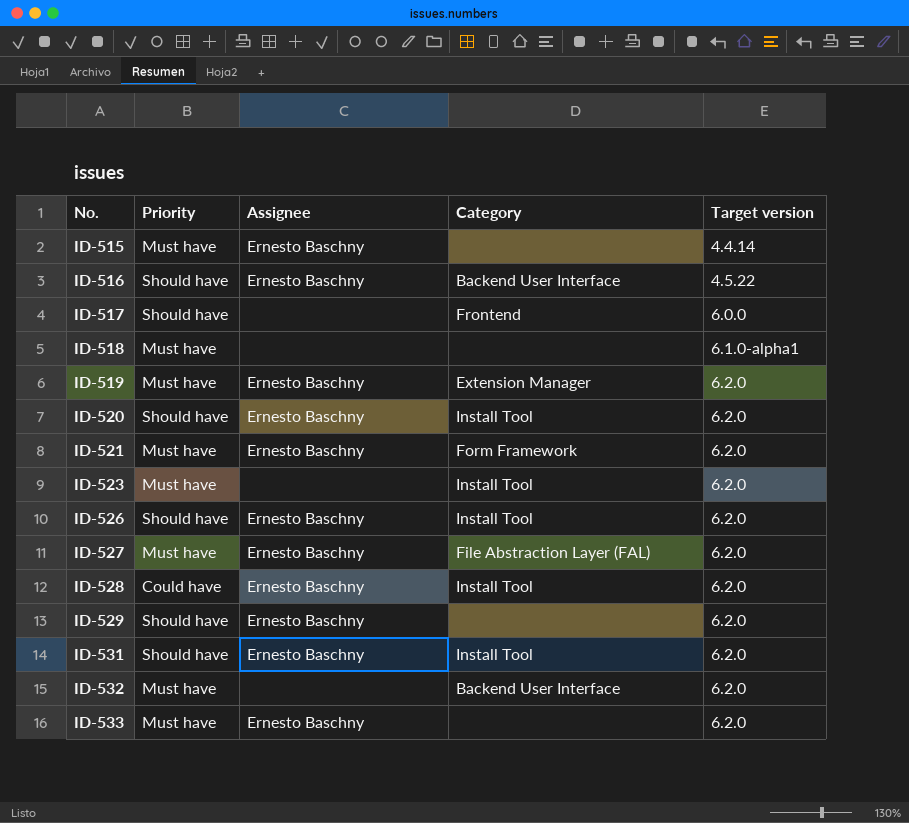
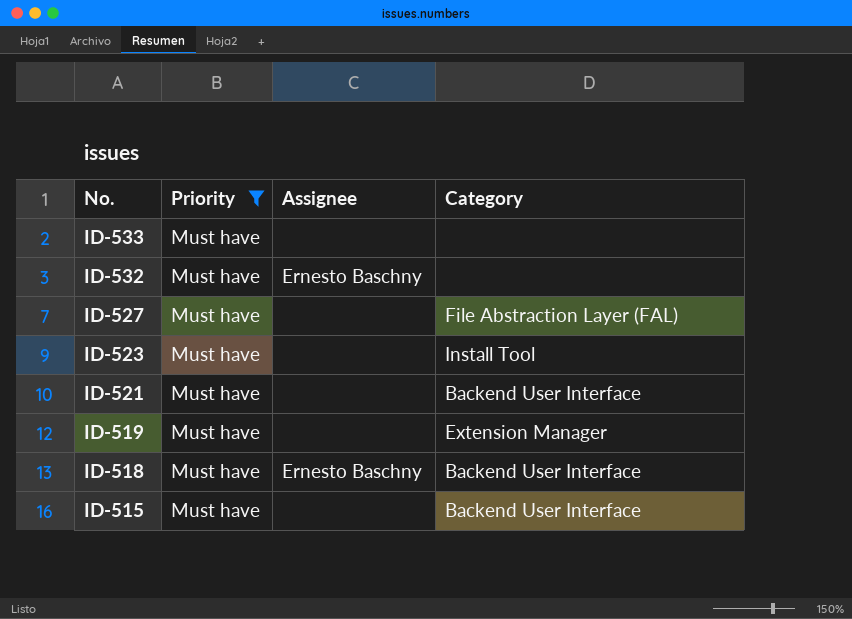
filter: none -> Priority = Must have
row order: No. ascending -> No. descending
column Target version | position: 5 -> none
ID-533 | Assignee: Ernesto Baschny -> none
ID-532 | Assignee: none -> Ernesto Baschny
ID-532 | Category: Backend User Interface -> none
ID-527 | Assignee: Ernesto Baschny -> none
ID-521 | Assignee: Ernesto Baschny -> none
ID-521 | Category: Form Framework -> Backend User Interface
ID-519 | Assignee: Ernesto Baschny -> none
ID-518 | Assignee: none -> Ernesto Baschny
ID-518 | Category: none -> Backend User Interface
ID-515 | Assignee: Ernesto Baschny -> none
ID-515 | Category: none -> Backend User Interface

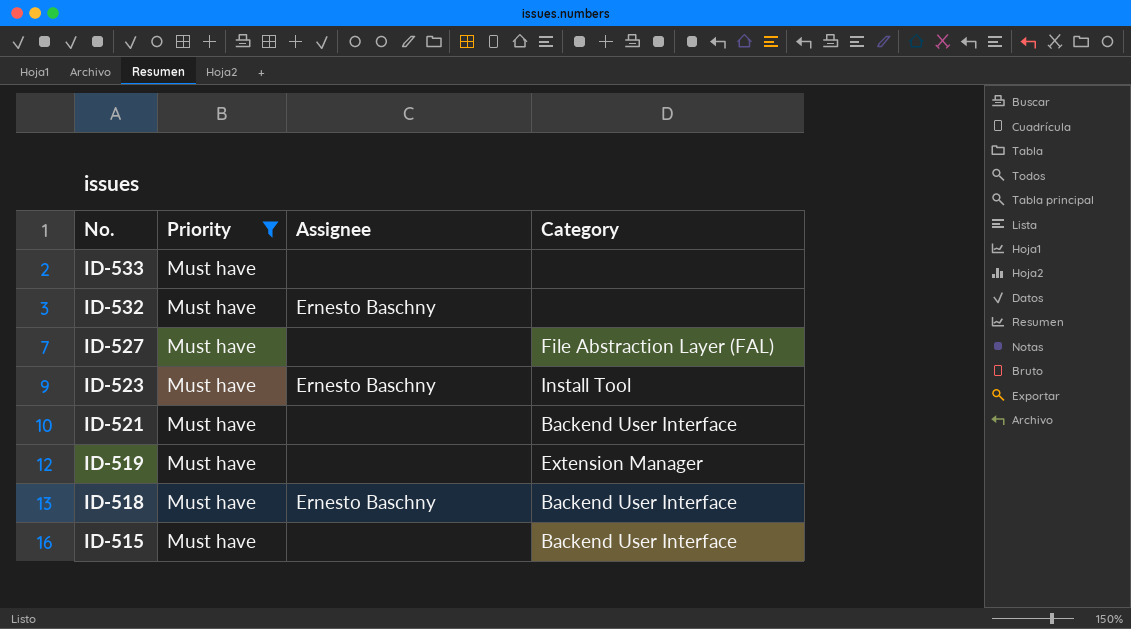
ID-523 | Assignee: none -> Ernesto Baschny

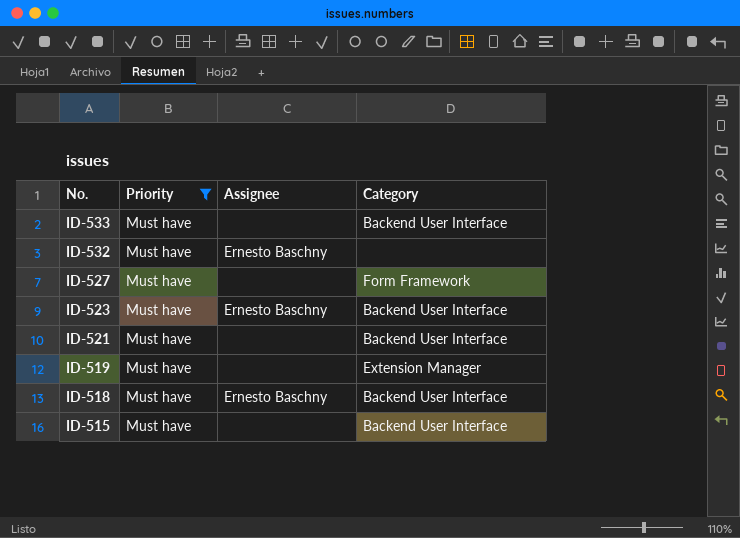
ID-533 | Category: none -> Backend User Interface
ID-527 | Category: File Abstraction Layer (FAL) -> Form Framework
ID-523 | Category: Install Tool -> Backend User Interface

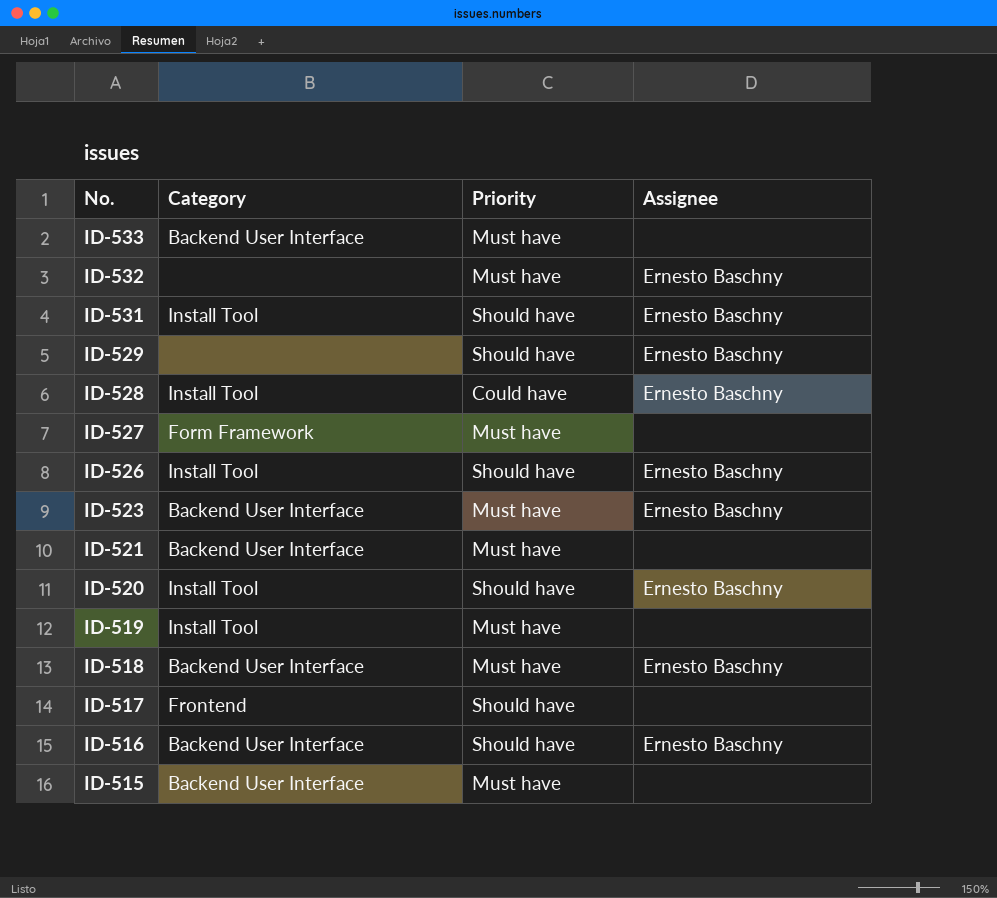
filter: Priority = Must have -> none
column Category | position: 4 -> 2
ID-519 | Category: Extension Manager -> Install Tool

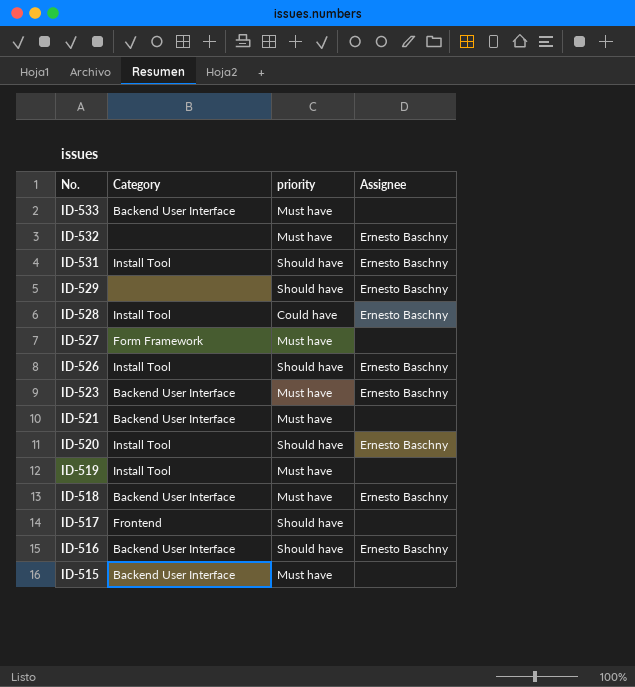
column name: Priority -> priority

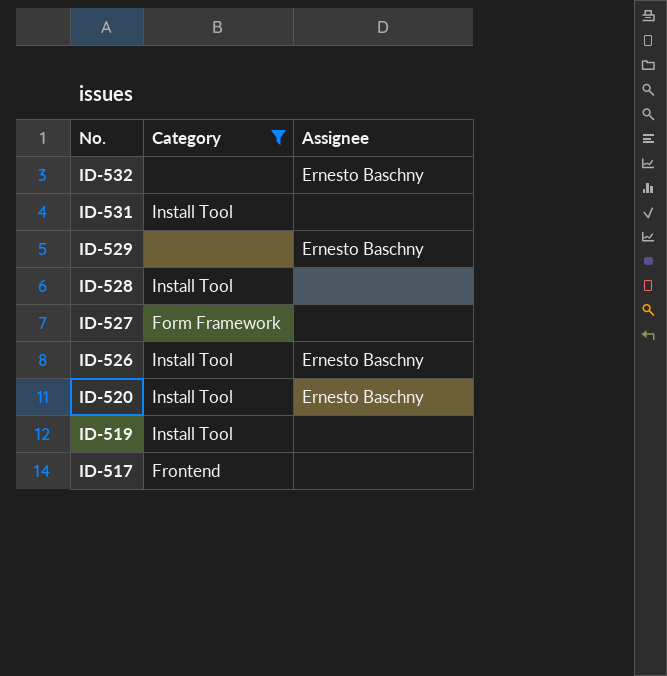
filter: none -> Category != Backend User Interface
column priority | position: 3 -> none
ID-531 | Assignee: Ernesto Baschny -> none
ID-528 | Assignee: Ernesto Baschny -> none

